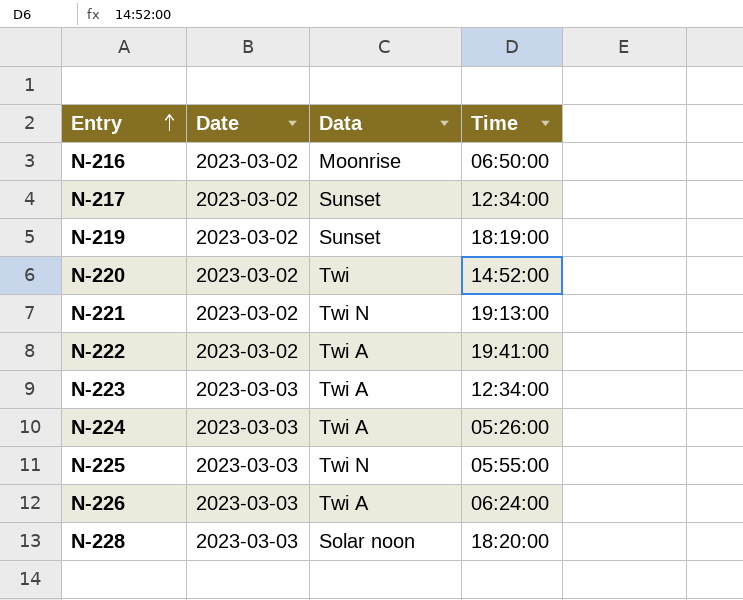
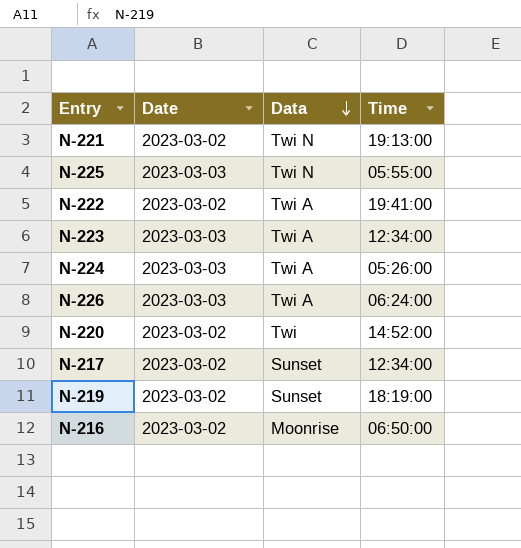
row order: Entry ascending -> Data descending
row N-228: 2023-03-03 | Solar noon | 18:20:00 -> none

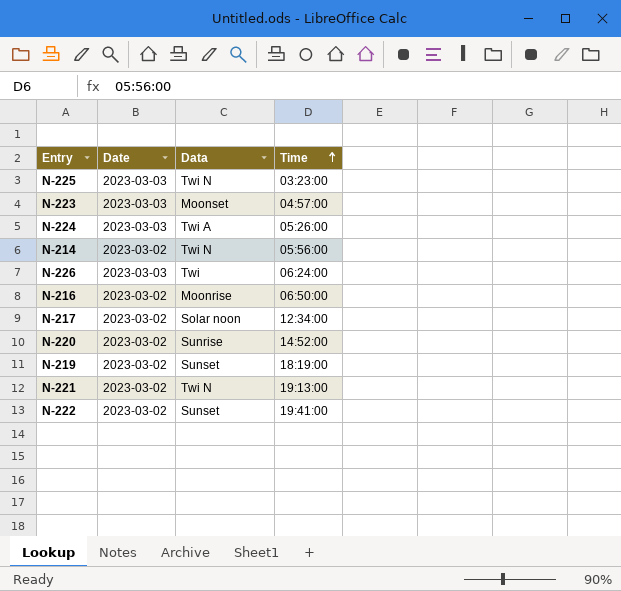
row order: Data descending -> Time ascending
N-225 | Time: 05:55:00 -> 03:23:00
N-223 | Data: Twi A -> Moonset
N-223 | Time: 12:34:00 -> 04:57:00
row N-214: none -> 2023-03-02 | Twi N | 05:56:00
N-226 | Data: Twi A -> Twi
N-217 | Data: Sunset -> Solar noon
N-220 | Data: Twi -> Sunrise
N-222 | Data: Twi A -> Sunset

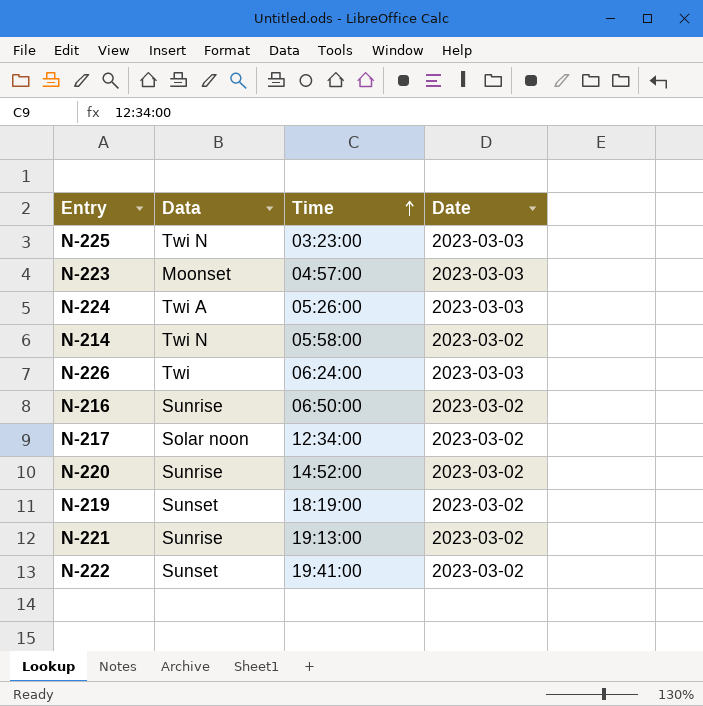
column Date | position: 2 -> 4
N-214 | Time: 05:56:00 -> 05:58:00
N-216 | Data: Moonrise -> Sunrise
N-221 | Data: Twi N -> Sunrise

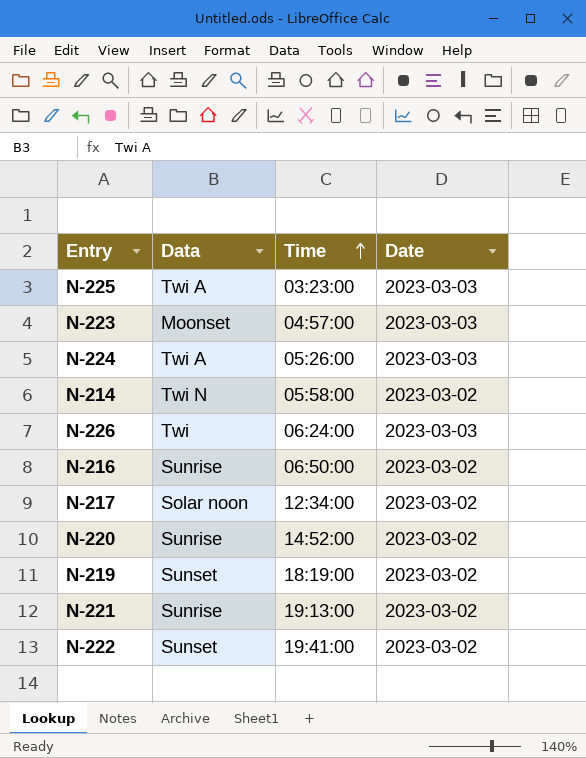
N-225 | Data: Twi N -> Twi A

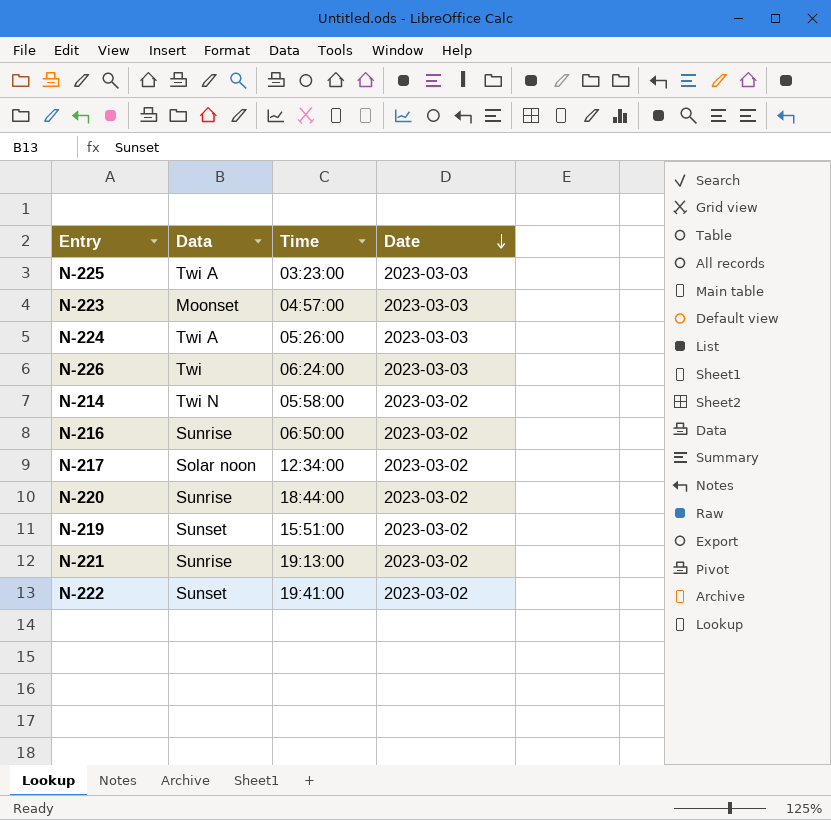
row order: Time ascending -> Date descending
N-220 | Time: 14:52:00 -> 18:44:00
N-219 | Time: 18:19:00 -> 15:51:00

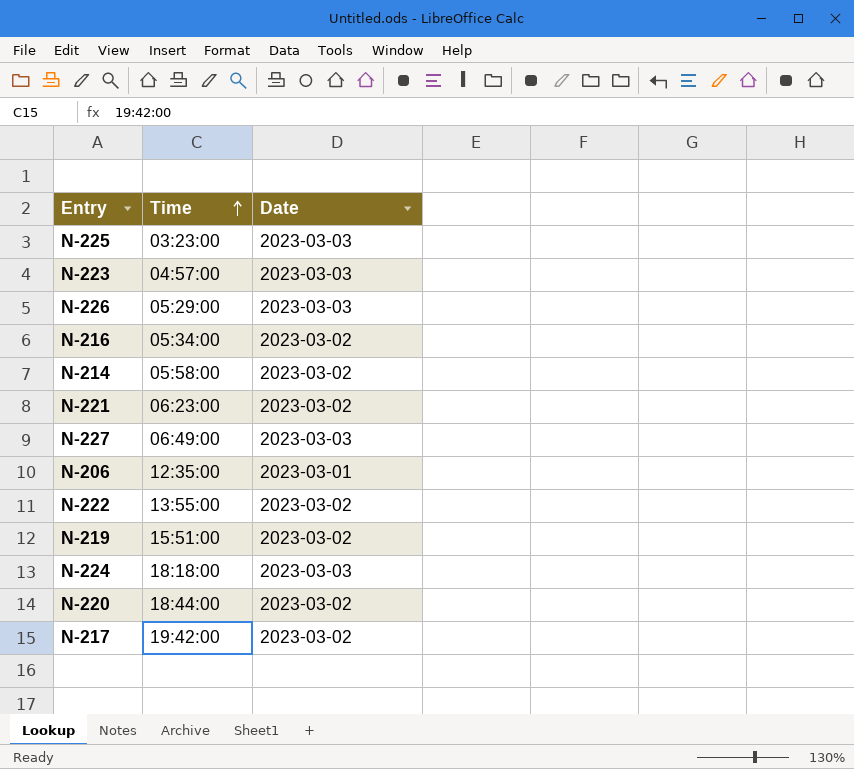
row order: Date descending -> Time ascending
column Data | position: 2 -> none
N-226 | Time: 06:24:00 -> 05:29:00
N-216 | Time: 06:50:00 -> 05:34:00
N-221 | Time: 19:13:00 -> 06:23:00
row N-227: none -> 06:49:00 | 2023-03-03
row N-206: none -> 12:35:00 | 2023-03-01
N-222 | Time: 19:41:00 -> 13:55:00
N-224 | Time: 05:26:00 -> 18:18:00
N-217 | Time: 12:34:00 -> 19:42:00

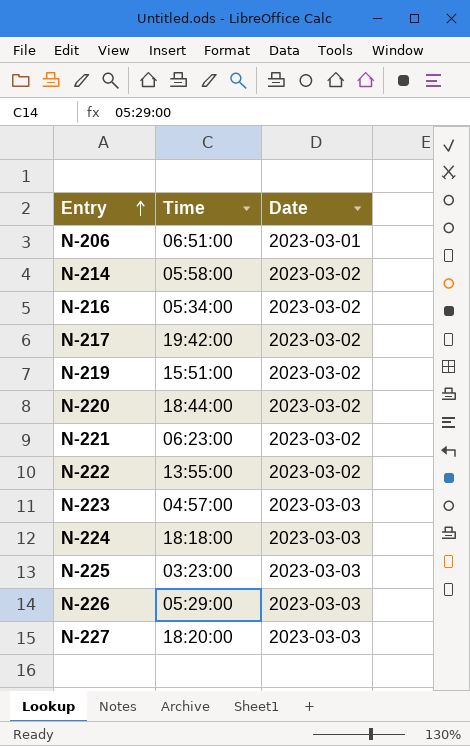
row order: Time ascending -> Entry ascending
N-206 | Time: 12:35:00 -> 06:51:00
N-227 | Time: 06:49:00 -> 18:20:00

